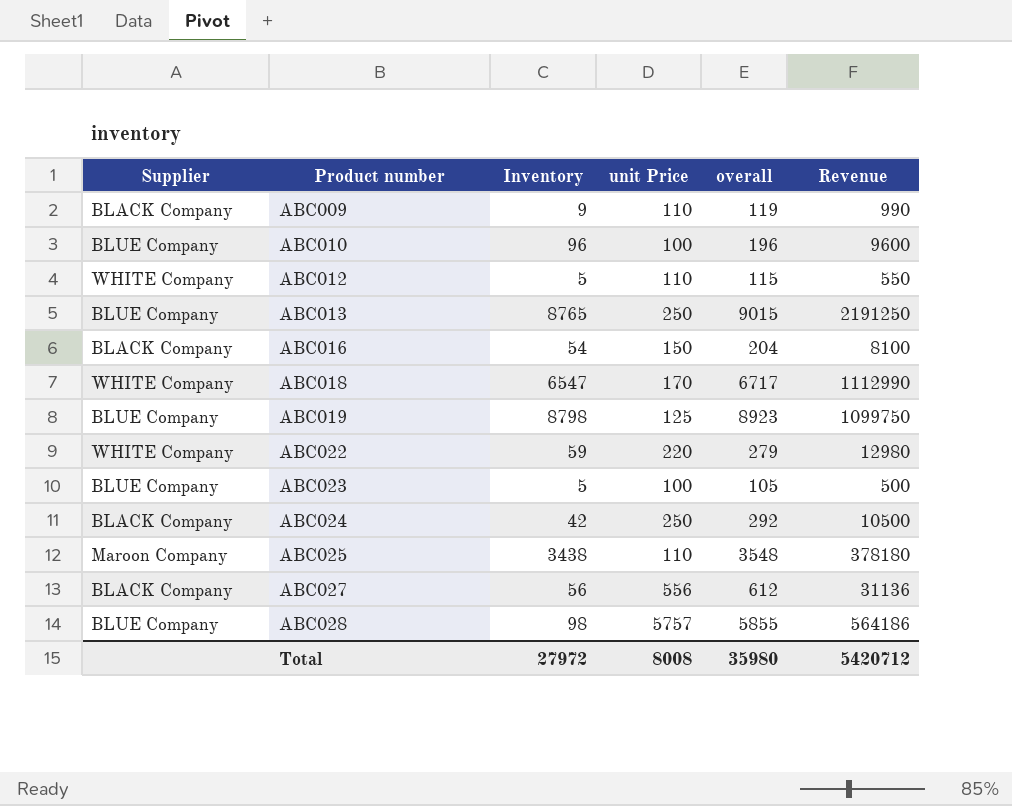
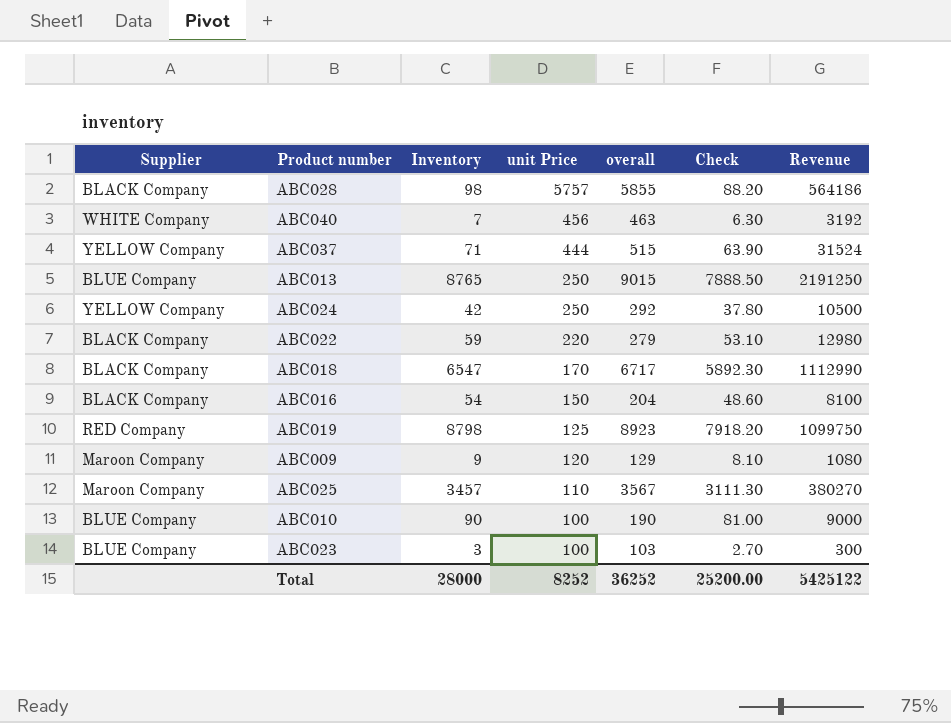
row order: Product number ascending -> unit Price descending
column Check | formula: none -> [Inventory] * 0.9
row ABC012: WHITE Company | 5 | 110 | 115 | 550 -> none
row ABC027: BLACK Company | 56 | 556 | 612 | 31136 -> none
ABC028 | Supplier: BLUE Company -> BLACK Company
row ABC040: none -> WHITE Company | 7 | 456 | 463 | 6.30 | 3192
row ABC037: none -> YELLOW Company | 71 | 444 | 515 | 63.90 | 31524
ABC024 | Supplier: BLACK Company -> YELLOW Company
ABC022 | Supplier: WHITE Company -> BLACK Company
ABC018 | Supplier: WHITE Company -> BLACK Company
ABC019 | Supplier: BLUE Company -> RED Company
ABC009 | Supplier: BLACK Company -> Maroon Company
ABC009 | unit Price: 110 -> 120
ABC009 | overall: 119 -> 129
ABC009 | Revenue: 990 -> 1080
ABC025 | Inventory: 3438 -> 3457
ABC025 | overall: 3548 -> 3567
ABC025 | Revenue: 378180 -> 380270
ABC010 | Inventory: 96 -> 90
ABC010 | overall: 196 -> 190
ABC010 | Revenue: 9600 -> 9000
ABC023 | Inventory: 5 -> 3
ABC023 | overall: 105 -> 103
ABC023 | Revenue: 500 -> 300
Total | Inventory: 27972 -> 28000
Total | unit Price: 8008 -> 8252
Total | overall: 35980 -> 36252
Total | Revenue: 5420712 -> 5425122

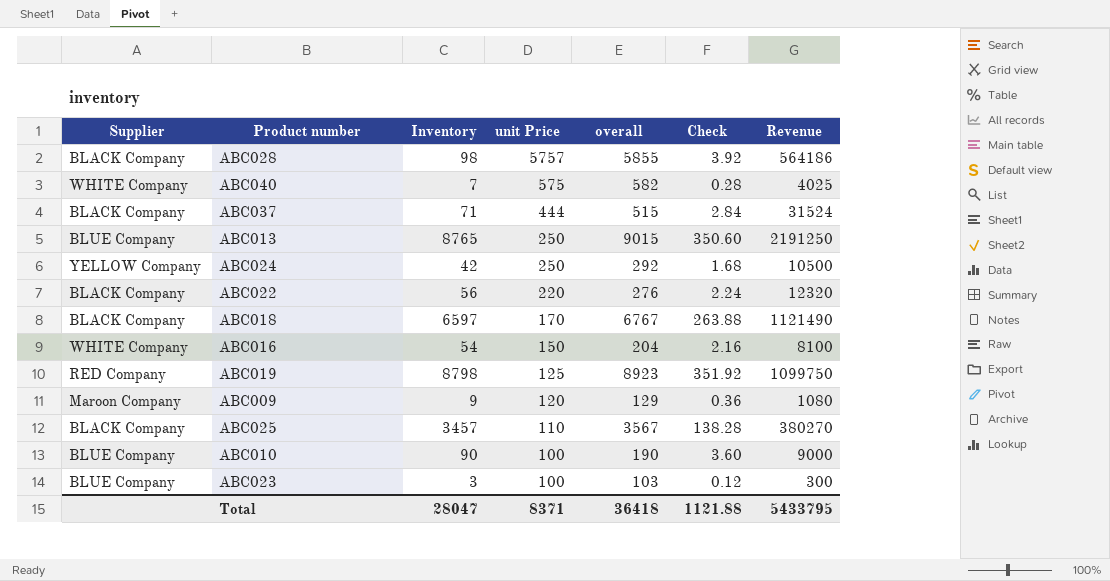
column Check | formula: [Inventory] * 0.9 -> [Inventory] * 0.04
ABC040 | unit Price: 456 -> 575
ABC040 | overall: 463 -> 582
ABC040 | Revenue: 3192 -> 4025
ABC037 | Supplier: YELLOW Company -> BLACK Company
ABC022 | Inventory: 59 -> 56
ABC022 | overall: 279 -> 276
ABC022 | Revenue: 12980 -> 12320
ABC018 | Inventory: 6547 -> 6597
ABC018 | overall: 6717 -> 6767
ABC018 | Revenue: 1112990 -> 1121490
ABC016 | Supplier: BLACK Company -> WHITE Company
ABC025 | Supplier: Maroon Company -> BLACK Company
Total | Inventory: 28000 -> 28047
Total | unit Price: 8252 -> 8371
Total | overall: 36252 -> 36418
Total | Check: 25200.00 -> 1121.88
Total | Revenue: 5425122 -> 5433795

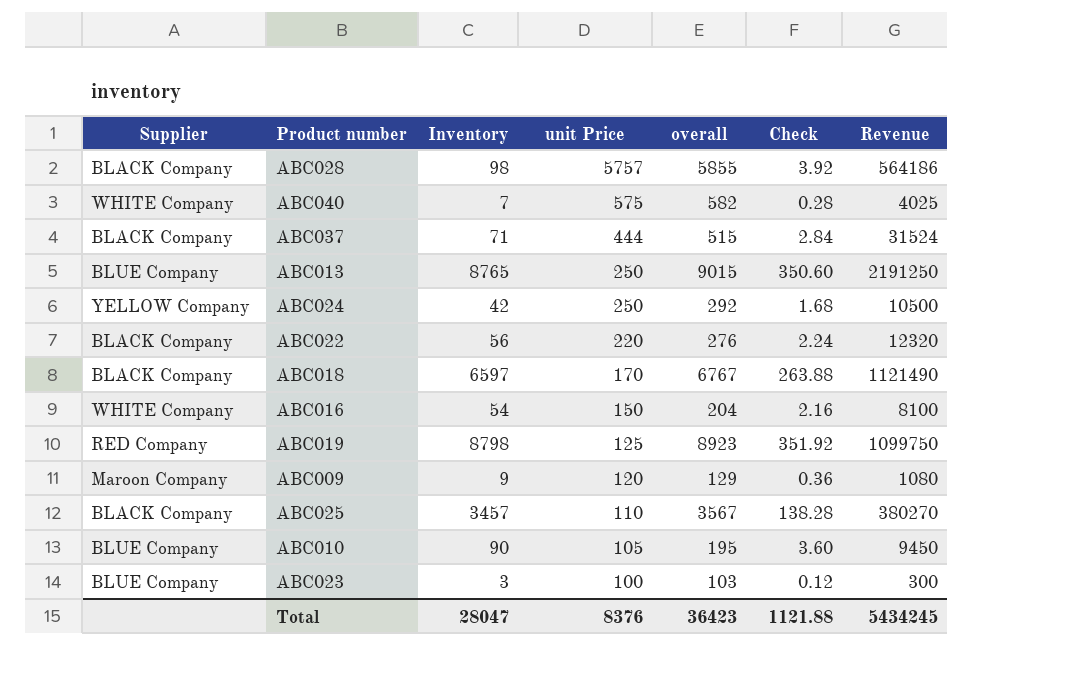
ABC010 | unit Price: 100 -> 105
ABC010 | overall: 190 -> 195
ABC010 | Revenue: 9000 -> 9450
Total | unit Price: 8371 -> 8376
Total | overall: 36418 -> 36423
Total | Revenue: 5433795 -> 5434245

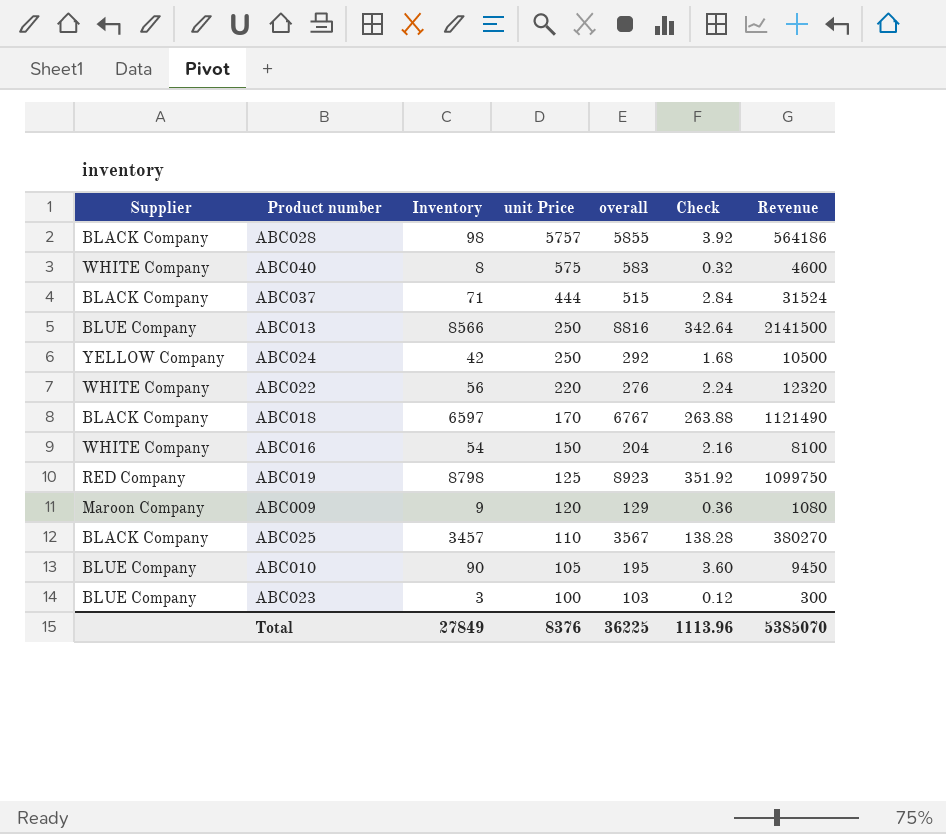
ABC040 | Inventory: 7 -> 8
ABC040 | overall: 582 -> 583
ABC040 | Check: 0.28 -> 0.32
ABC040 | Revenue: 4025 -> 4600
ABC013 | Inventory: 8765 -> 8566
ABC013 | overall: 9015 -> 8816
ABC013 | Check: 350.60 -> 342.64
ABC013 | Revenue: 2191250 -> 2141500
ABC022 | Supplier: BLACK Company -> WHITE Company
Total | Inventory: 28047 -> 27849
Total | overall: 36423 -> 36225
Total | Check: 1121.88 -> 1113.96
Total | Revenue: 5434245 -> 5385070

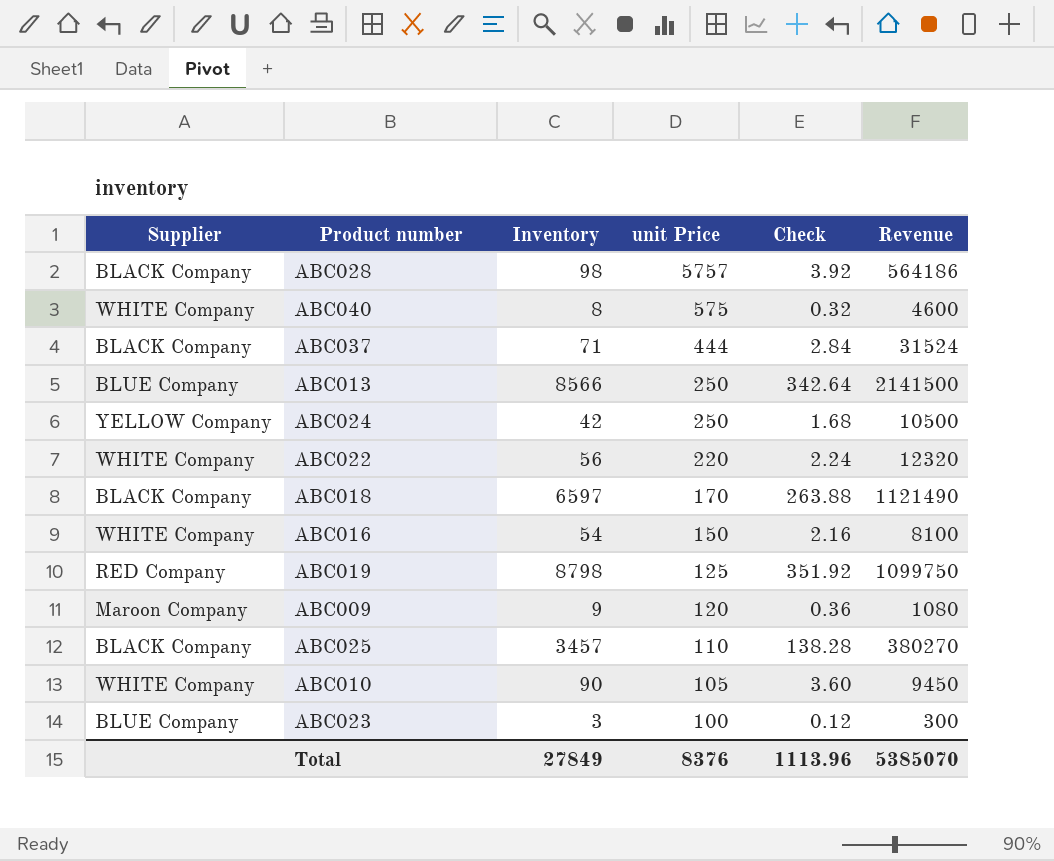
column overall | formula: [Inventory] + [unit Price] -> none
ABC010 | Supplier: BLUE Company -> WHITE Company

